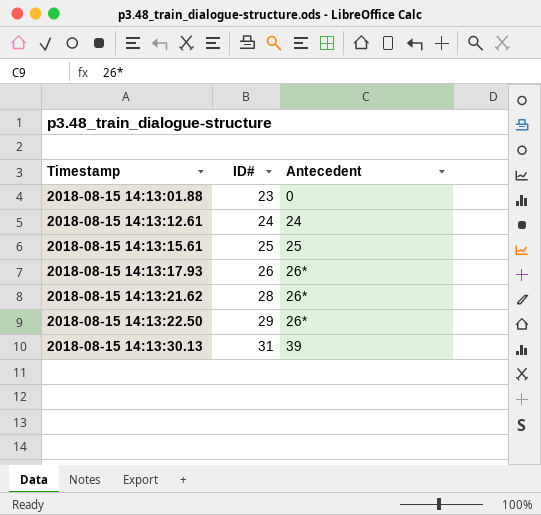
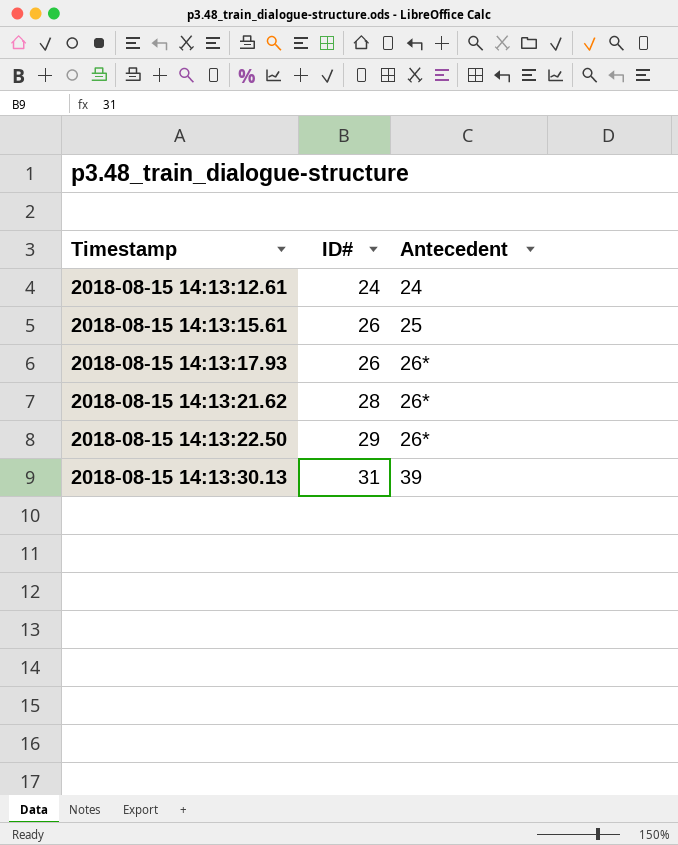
row 2018-08-15 14:13:01.88: 23 | 0 -> none
2018-08-15 14:13:15.61 | ID#: 25 -> 26

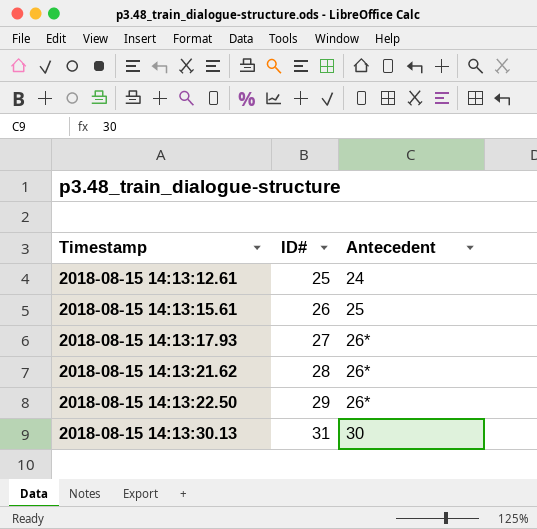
2018-08-15 14:13:12.61 | ID#: 24 -> 25
2018-08-15 14:13:17.93 | ID#: 26 -> 27
2018-08-15 14:13:30.13 | Antecedent: 39 -> 30

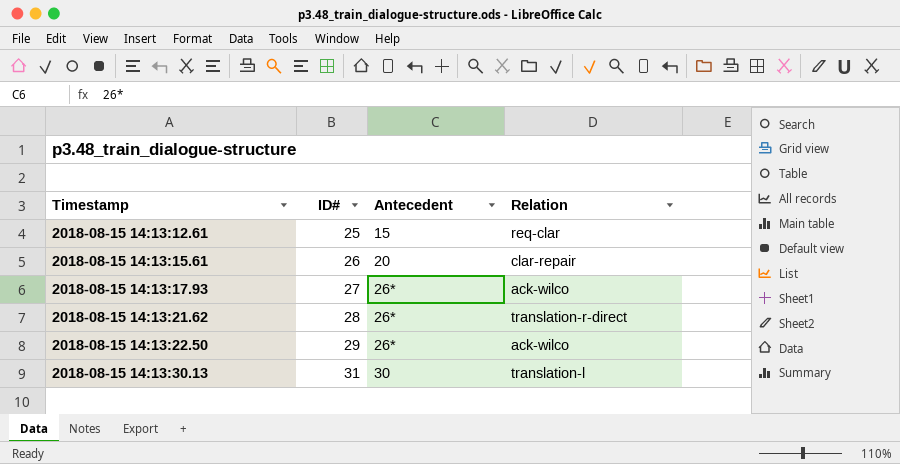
column Relation | position: none -> 4
2018-08-15 14:13:12.61 | Antecedent: 24 -> 15
2018-08-15 14:13:15.61 | Antecedent: 25 -> 20

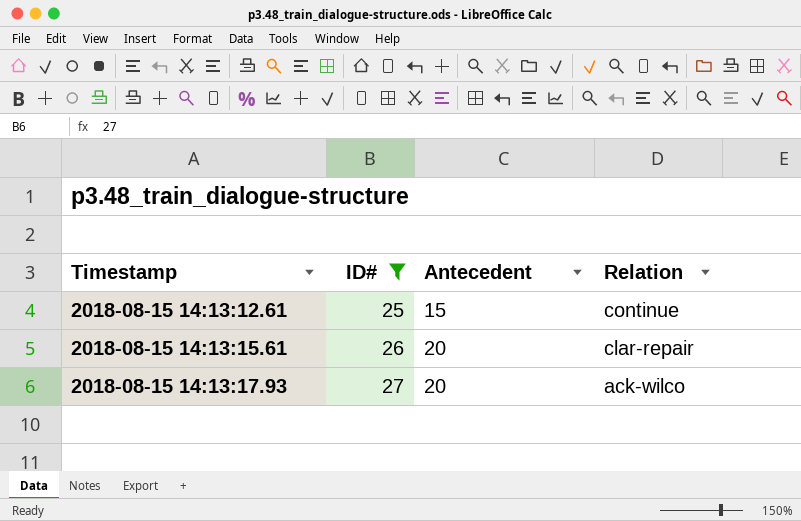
filter: none -> ID# <= 27
2018-08-15 14:13:12.61 | Relation: req-clar -> continue
2018-08-15 14:13:17.93 | Antecedent: 26* -> 20

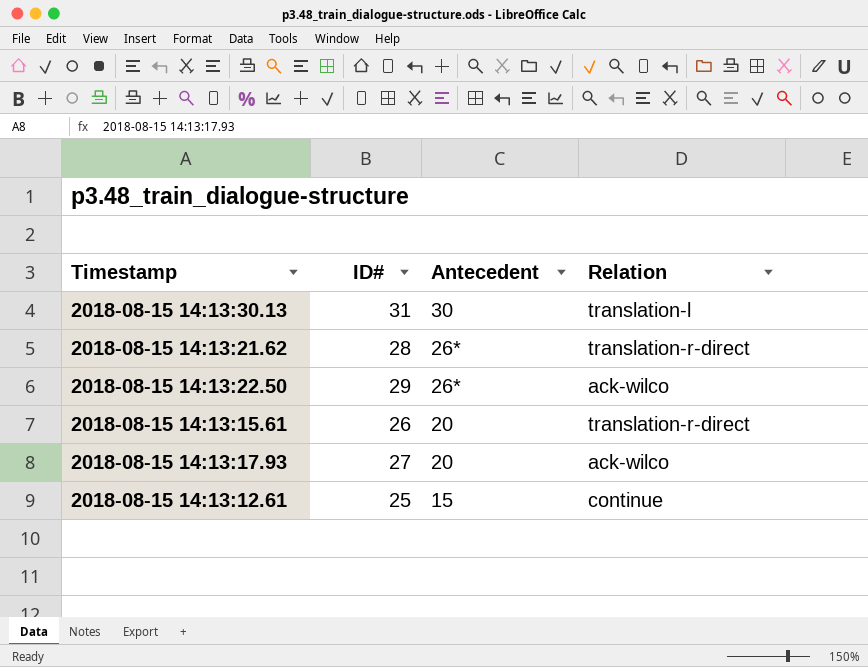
filter: ID# <= 27 -> none
row order: Timestamp ascending -> Antecedent descending
2018-08-15 14:13:15.61 | Relation: clar-repair -> translation-r-direct

